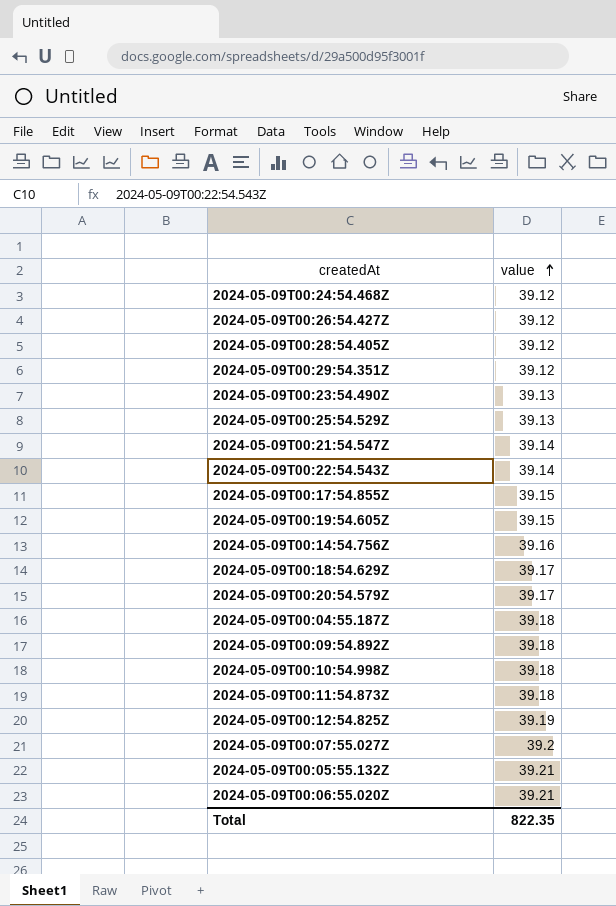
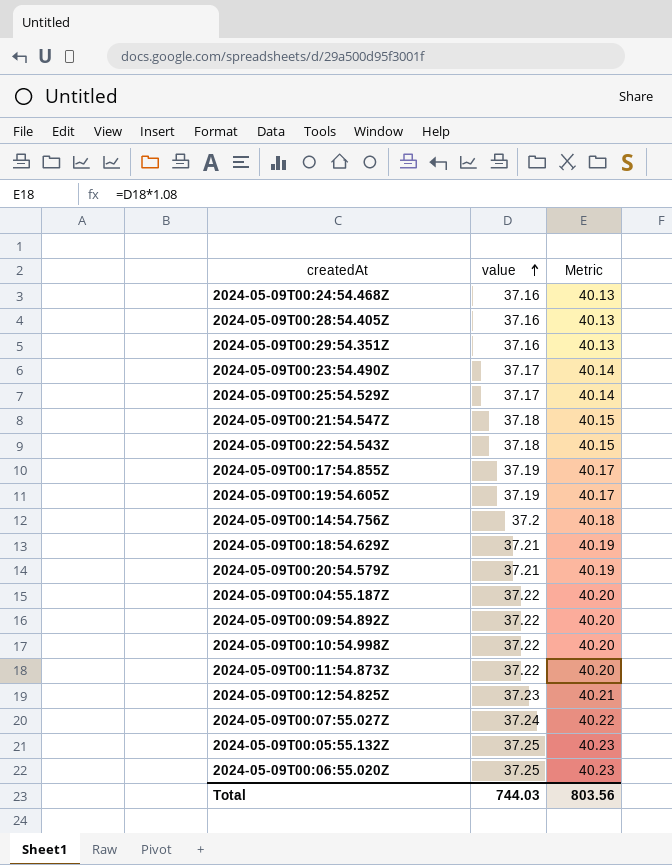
column Metric | formula: none -> [value] * 1.08
row 2024-05-09T00:26:54.427Z: 39.12 -> none
2024-05-09T00:24:54.468Z | value: 39.12 -> 37.16
2024-05-09T00:28:54.405Z | value: 39.12 -> 37.16
2024-05-09T00:29:54.351Z | value: 39.12 -> 37.16
2024-05-09T00:23:54.490Z | value: 39.13 -> 37.17
2024-05-09T00:25:54.529Z | value: 39.13 -> 37.17
2024-05-09T00:21:54.547Z | value: 39.14 -> 37.18
2024-05-09T00:22:54.543Z | value: 39.14 -> 37.18
2024-05-09T00:17:54.855Z | value: 39.15 -> 37.19
2024-05-09T00:19:54.605Z | value: 39.15 -> 37.19
2024-05-09T00:14:54.756Z | value: 39.16 -> 37.2
2024-05-09T00:18:54.629Z | value: 39.17 -> 37.21
2024-05-09T00:20:54.579Z | value: 39.17 -> 37.21
2024-05-09T00:04:55.187Z | value: 39.18 -> 37.22
2024-05-09T00:09:54.892Z | value: 39.18 -> 37.22
2024-05-09T00:10:54.998Z | value: 39.18 -> 37.22
2024-05-09T00:11:54.873Z | value: 39.18 -> 37.22
2024-05-09T00:12:54.825Z | value: 39.19 -> 37.23
2024-05-09T00:07:55.027Z | value: 39.2 -> 37.24
2024-05-09T00:05:55.132Z | value: 39.21 -> 37.25
2024-05-09T00:06:55.020Z | value: 39.21 -> 37.25
Total | value: 822.35 -> 744.03

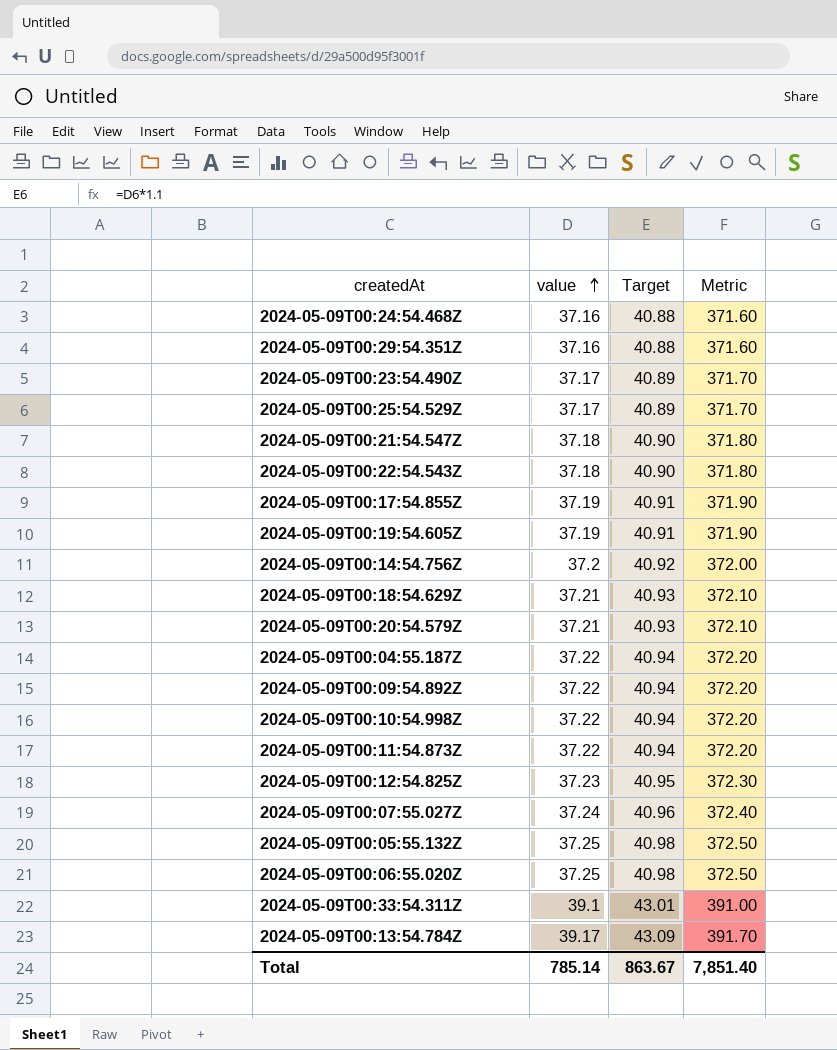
column Target | formula: none -> [value] * 1.1
column Metric | formula: [value] * 1.08 -> [value] * 10
row 2024-05-09T00:28:54.405Z: 37.16 | 40.13 -> none
row 2024-05-09T00:33:54.311Z: none -> 39.1 | 43.01 | 391.00
row 2024-05-09T00:13:54.784Z: none -> 39.17 | 43.09 | 391.70
Total | value: 744.03 -> 785.14
Total | Metric: 803.56 -> 7,851.40

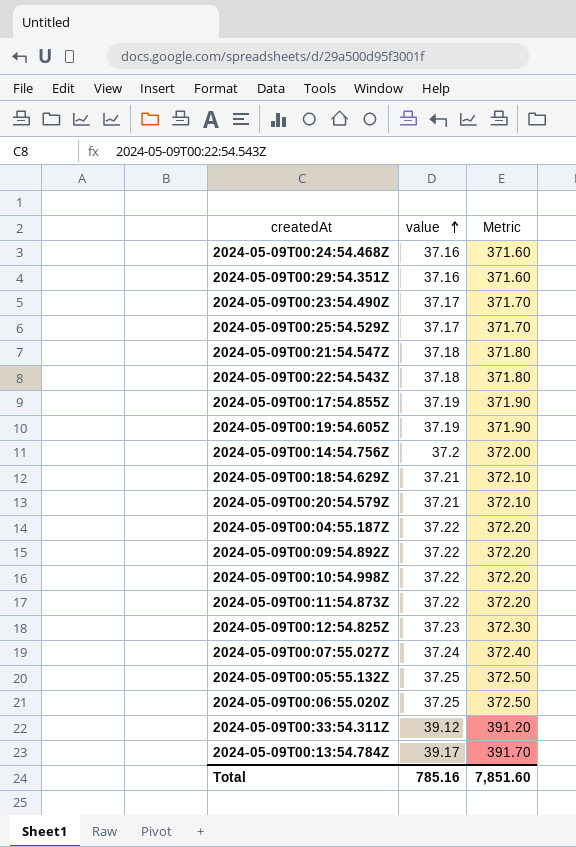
column Target | formula: [value] * 1.1 -> none
2024-05-09T00:33:54.311Z | value: 39.1 -> 39.12
2024-05-09T00:33:54.311Z | Metric: 391.00 -> 391.20
Total | value: 785.14 -> 785.16
Total | Metric: 7,851.40 -> 7,851.60

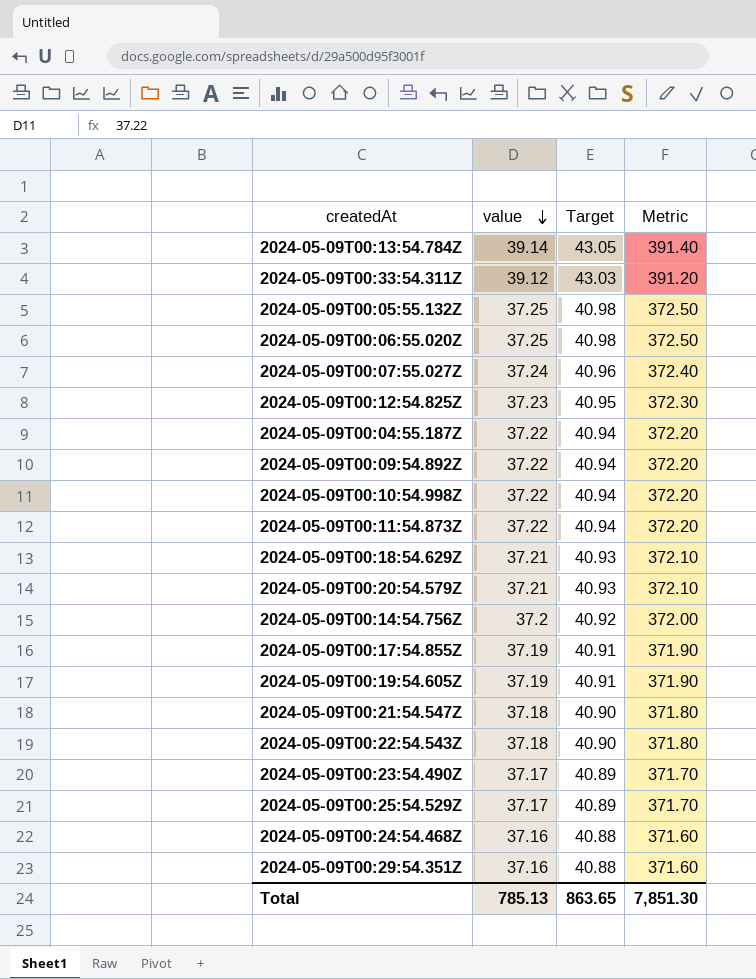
row order: value ascending -> value descending
column Target | formula: none -> [value] * 1.1
2024-05-09T00:13:54.784Z | value: 39.17 -> 39.14
2024-05-09T00:13:54.784Z | Metric: 391.70 -> 391.40
Total | value: 785.16 -> 785.13
Total | Metric: 7,851.60 -> 7,851.30

